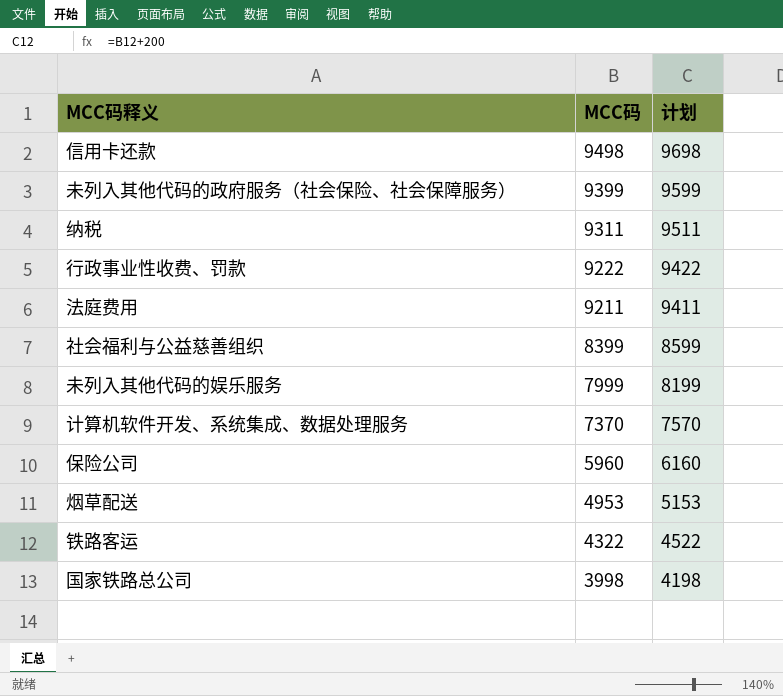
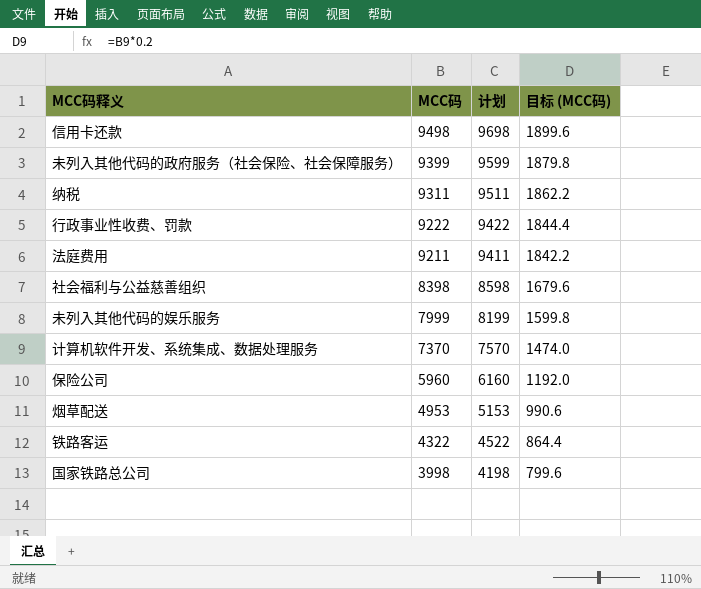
column 目标 (MCC码) | formula: none -> [MCC码] * 0.2
社会福利与公益慈善组织 | MCC码: 8399 -> 8398
社会福利与公益慈善组织 | 计划: 8599 -> 8598

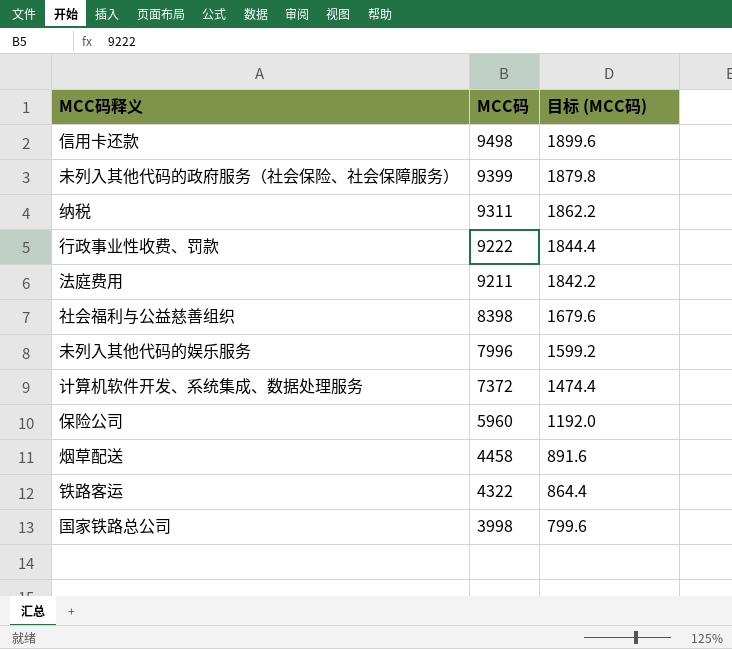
column 计划 | formula: [MCC码] + 200 -> none
未列入其他代码的娱乐服务 | MCC码: 7999 -> 7996
未列入其他代码的娱乐服务 | 目标 (MCC码): 1599.8 -> 1599.2
计算机软件开发、系统集成、数据处理服务 | MCC码: 7370 -> 7372
计算机软件开发、系统集成、数据处理服务 | 目标 (MCC码): 1474.0 -> 1474.4
烟草配送 | MCC码: 4953 -> 4458
烟草配送 | 目标 (MCC码): 990.6 -> 891.6

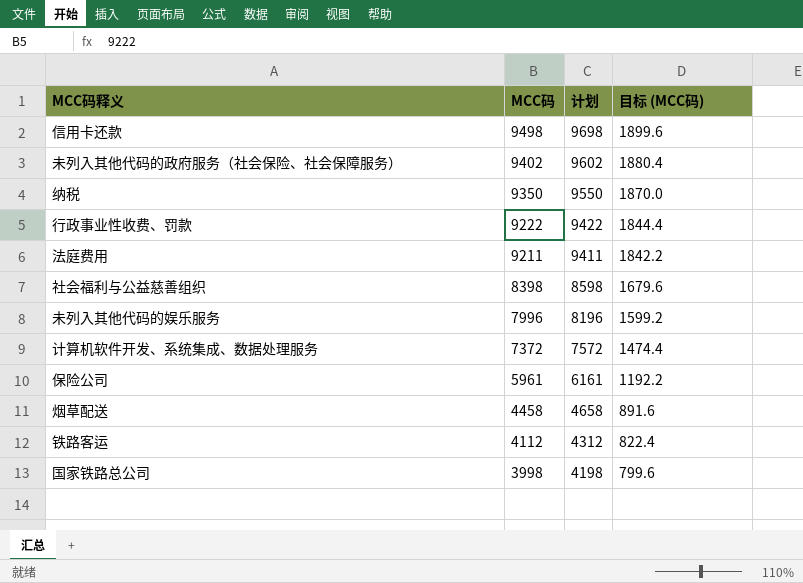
column 计划 | formula: none -> [MCC码] + 200
未列入其他代码的政府服务（社会保险、社会保障服务） | MCC码: 9399 -> 9402
未列入其他代码的政府服务（社会保险、社会保障服务） | 目标 (MCC码): 1879.8 -> 1880.4
纳税 | MCC码: 9311 -> 9350
纳税 | 目标 (MCC码): 1862.2 -> 1870.0
保险公司 | MCC码: 5960 -> 5961
保险公司 | 目标 (MCC码): 1192.0 -> 1192.2
铁路客运 | MCC码: 4322 -> 4112
铁路客运 | 目标 (MCC码): 864.4 -> 822.4

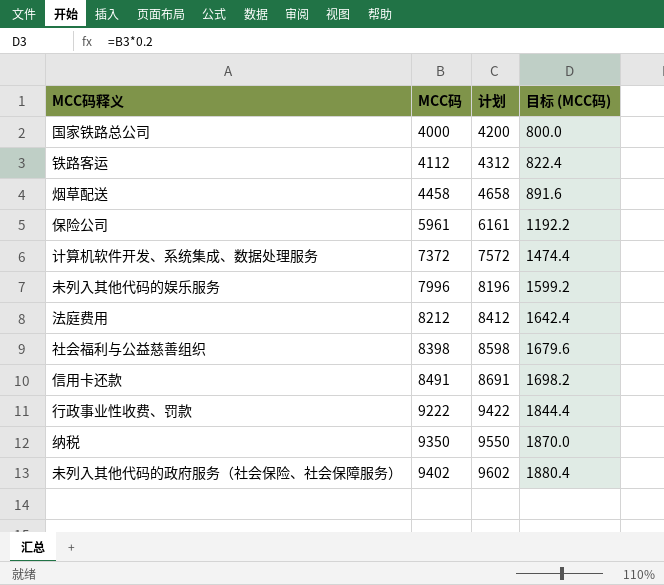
row order: MCC码 descending -> MCC码 ascending
国家铁路总公司 | MCC码: 3998 -> 4000
国家铁路总公司 | 计划: 4198 -> 4200
国家铁路总公司 | 目标 (MCC码): 799.6 -> 800.0
法庭费用 | MCC码: 9211 -> 8212
法庭费用 | 计划: 9411 -> 8412
法庭费用 | 目标 (MCC码): 1842.2 -> 1642.4
信用卡还款 | MCC码: 9498 -> 8491
信用卡还款 | 计划: 9698 -> 8691
信用卡还款 | 目标 (MCC码): 1899.6 -> 1698.2

